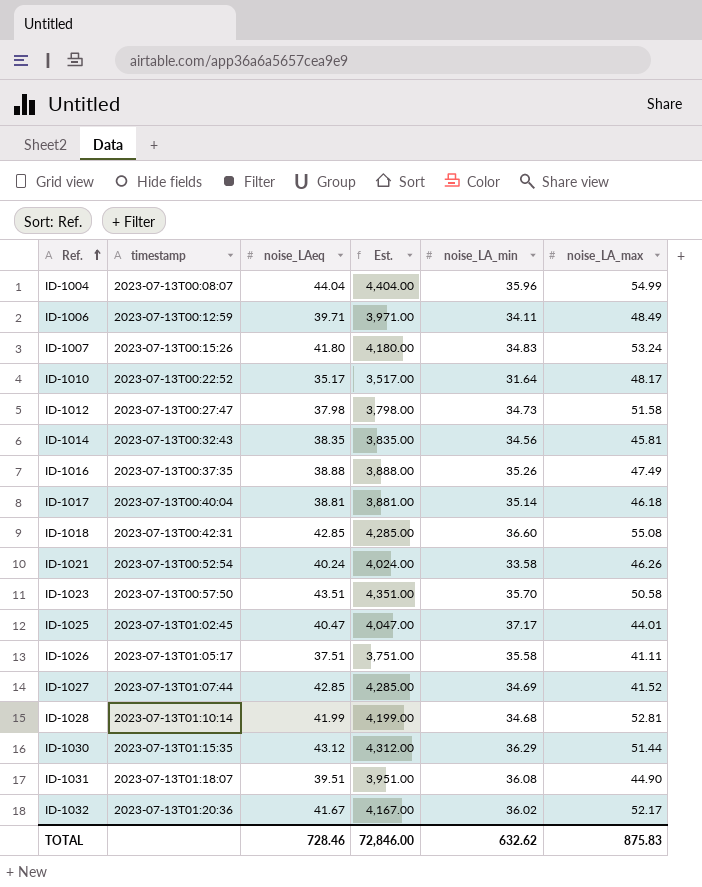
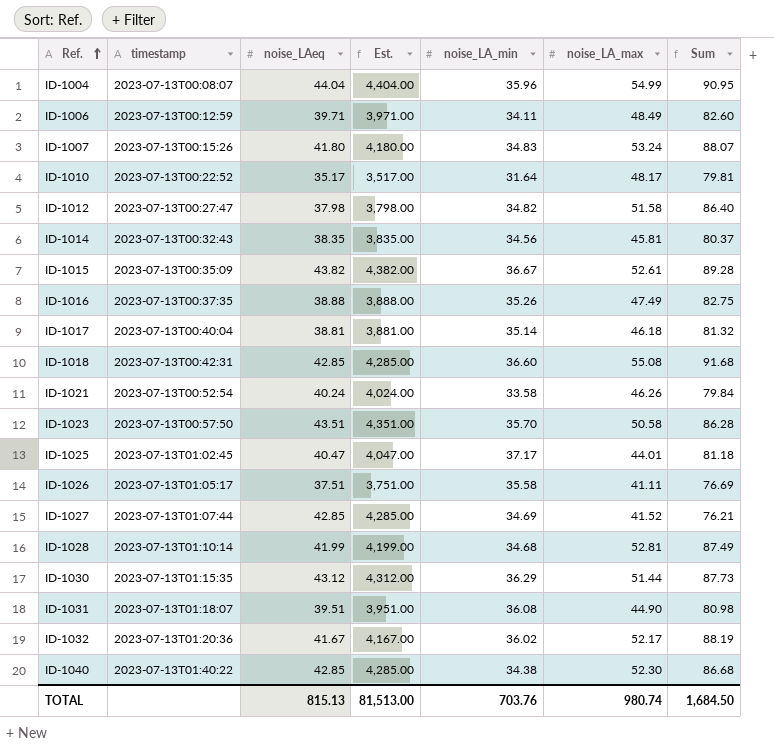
column Sum | formula: none -> [noise_LA_min] + [noise_LA_max]
ID-1012 | noise_LA_min: 34.73 -> 34.82
row ID-1015: none -> 2023-07-13T00:35:09 | 43.82 | 4,382.00 | 36.67 | 52.61 | 89.28
row ID-1040: none -> 2023-07-13T01:40:22 | 42.85 | 4,285.00 | 34.38 | 52.30 | 86.68
TOTAL | noise_LAeq: 728.46 -> 815.13
TOTAL | Est.: 72,846.00 -> 81,513.00
TOTAL | noise_LA_min: 632.62 -> 703.76
TOTAL | noise_LA_max: 875.83 -> 980.74

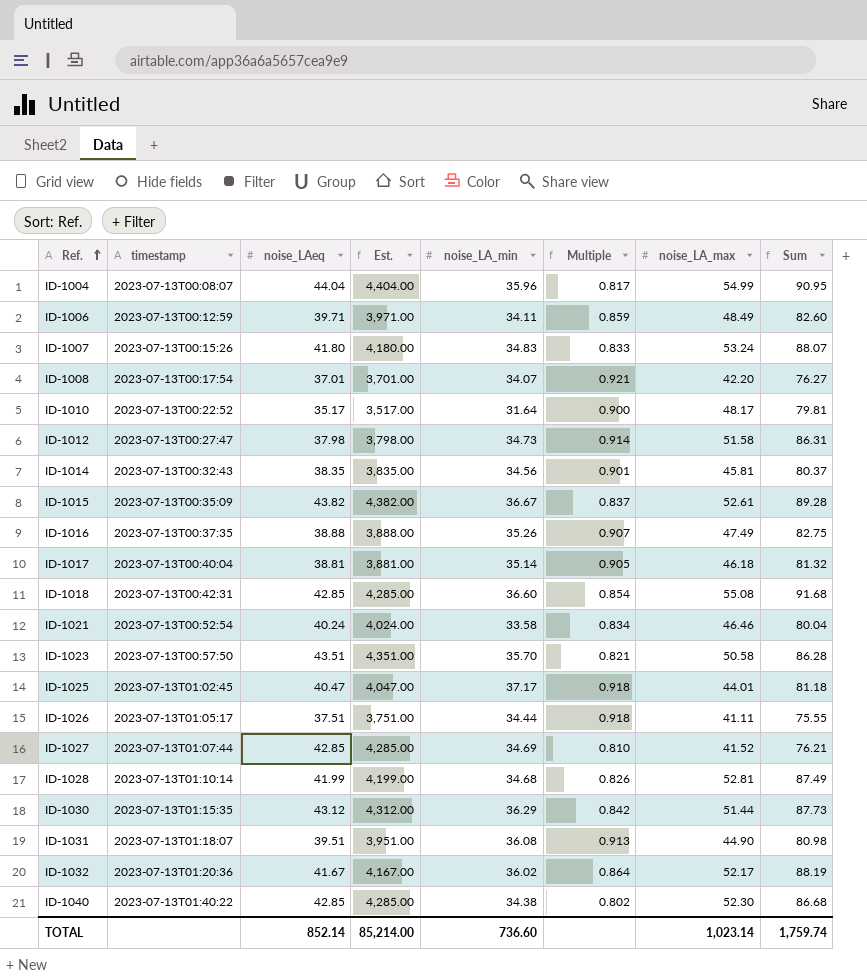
column Multiple | formula: none -> [noise_LA_min] / [noise_LAeq]
row ID-1008: none -> 2023-07-13T00:17:54 | 37.01 | 3,701.00 | 34.07 | 0.921 | 42.20 | 76.27
ID-1012 | noise_LA_min: 34.82 -> 34.73
ID-1012 | Sum: 86.40 -> 86.31
ID-1021 | noise_LA_max: 46.26 -> 46.46
ID-1021 | Sum: 79.84 -> 80.04
ID-1026 | noise_LA_min: 35.58 -> 34.44
ID-1026 | Sum: 76.69 -> 75.55
TOTAL | noise_LAeq: 815.13 -> 852.14
TOTAL | Est.: 81,513.00 -> 85,214.00
TOTAL | noise_LA_min: 703.76 -> 736.60
TOTAL | noise_LA_max: 980.74 -> 1,023.14
TOTAL | Sum: 1,684.50 -> 1,759.74

